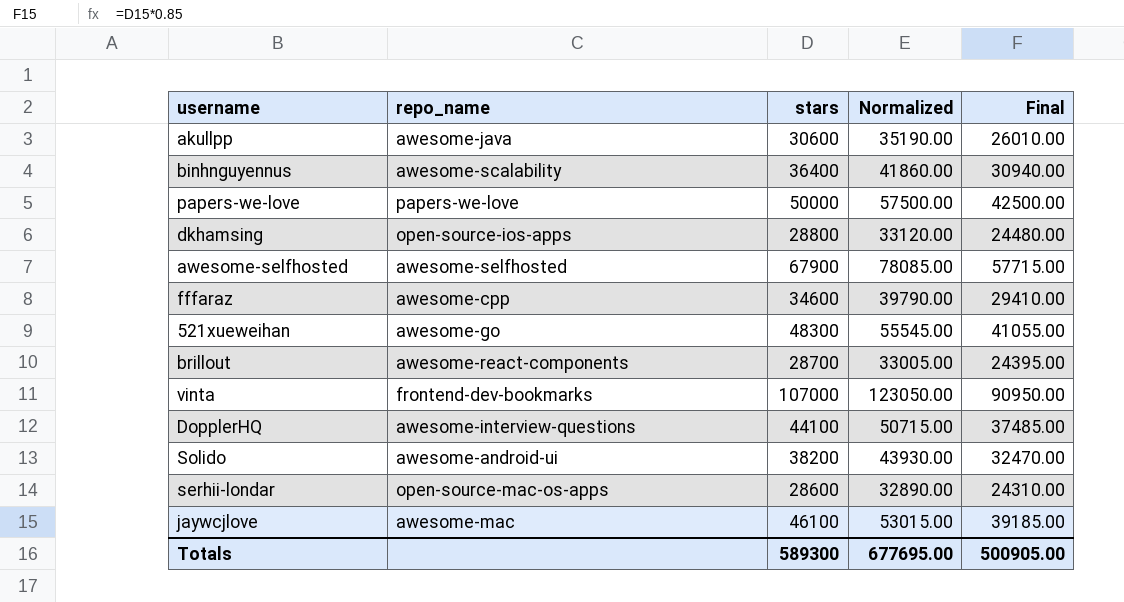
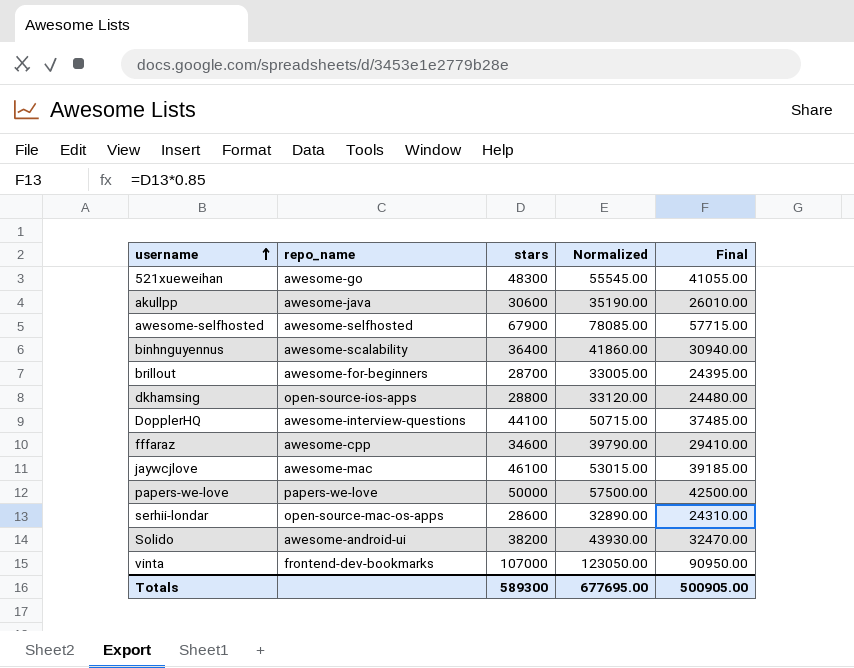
row order: none -> username ascending
brillout | repo_name: awesome-react-components -> awesome-for-beginners

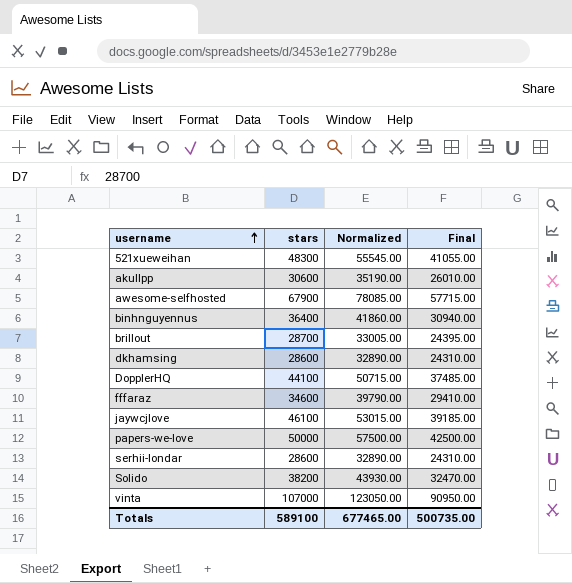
column repo_name | position: 2 -> none
dkhamsing | stars: 28800 -> 28600
dkhamsing | Normalized: 33120.00 -> 32890.00
dkhamsing | Final: 24480.00 -> 24310.00
Totals | stars: 589300 -> 589100
Totals | Normalized: 677695.00 -> 677465.00
Totals | Final: 500905.00 -> 500735.00

